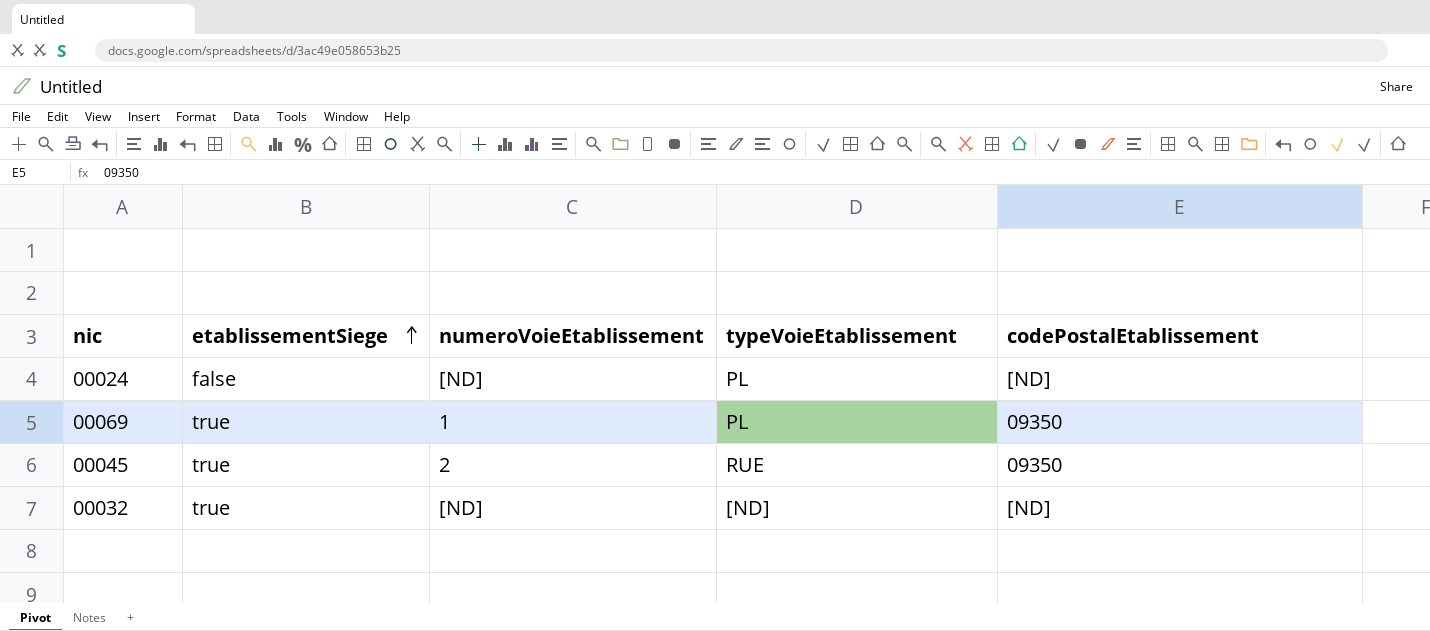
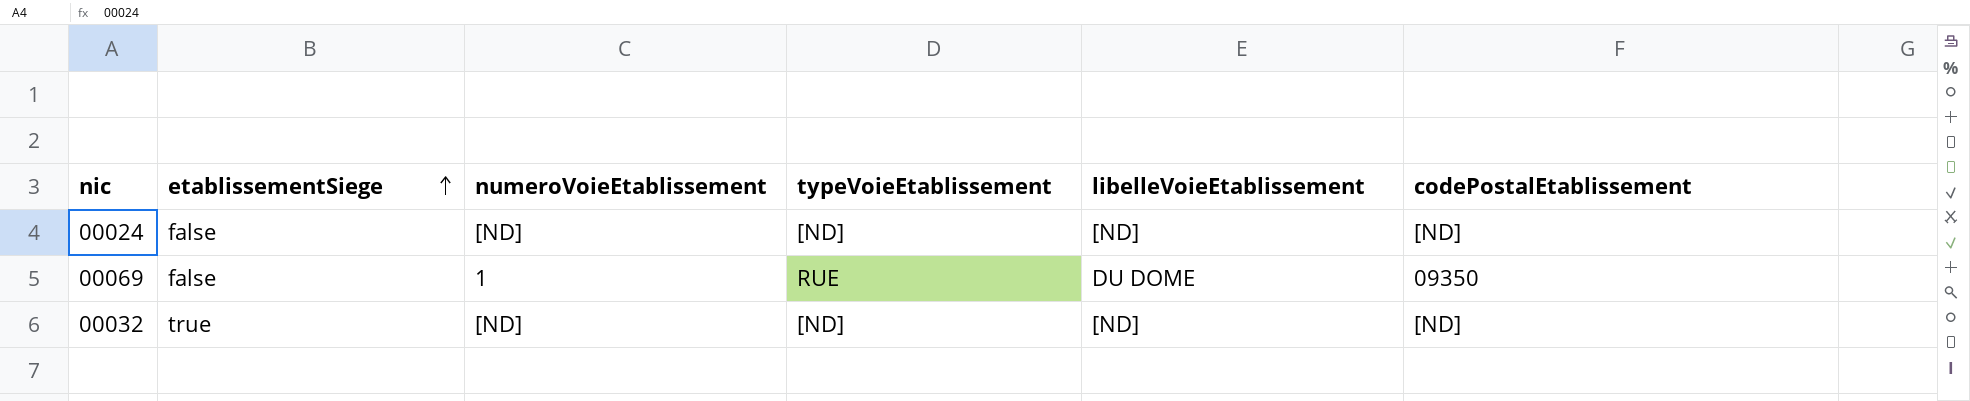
column libelleVoieEtablissement | position: none -> 5
row 00045: true | 2 | RUE | 09350 -> none
00024 | typeVoieEtablissement: PL -> [ND]
00069 | etablissementSiege: true -> false
00069 | typeVoieEtablissement: PL -> RUE

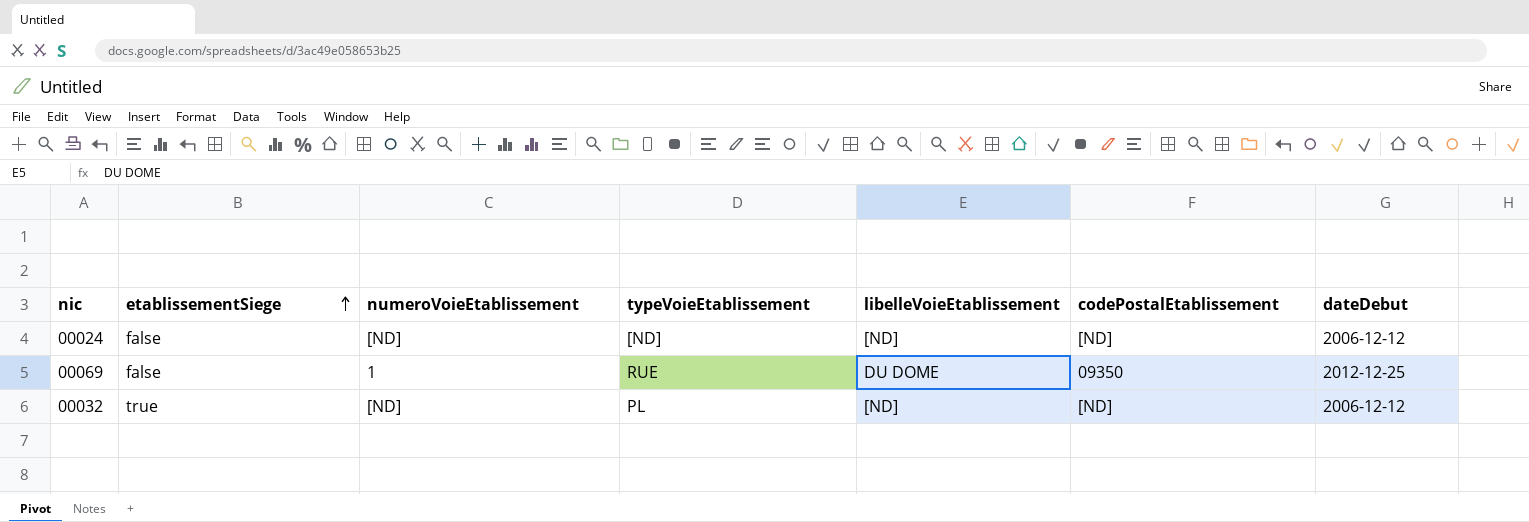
column dateDebut | position: none -> 7
00032 | typeVoieEtablissement: [ND] -> PL

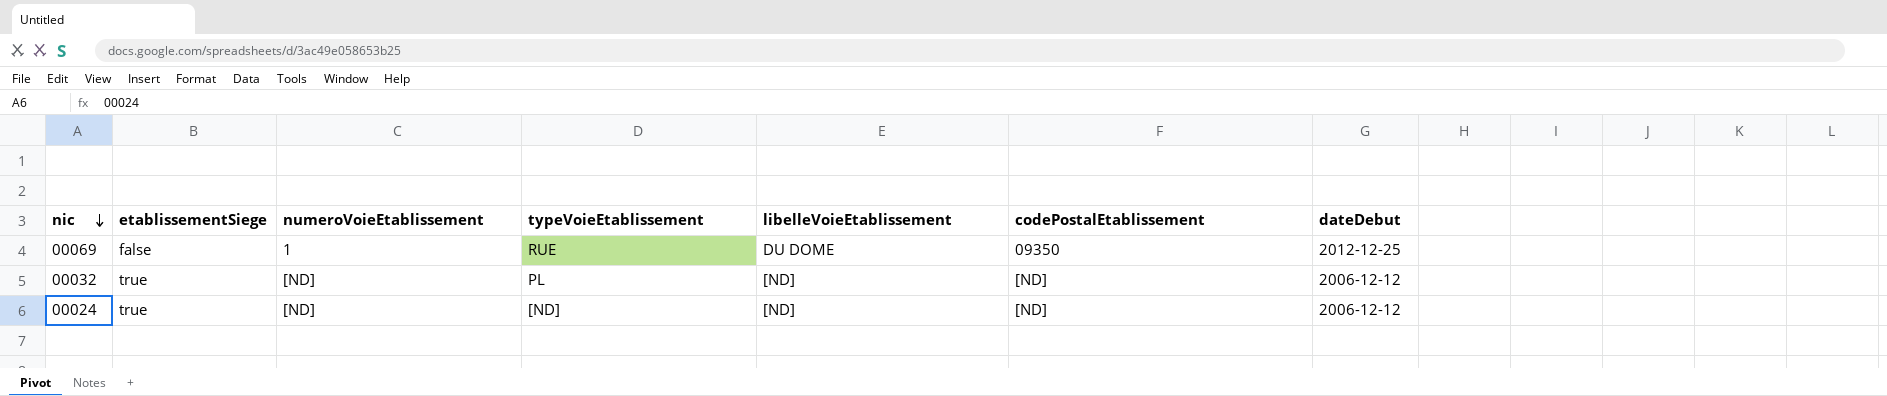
row order: etablissementSiege ascending -> nic descending
00024 | etablissementSiege: false -> true

